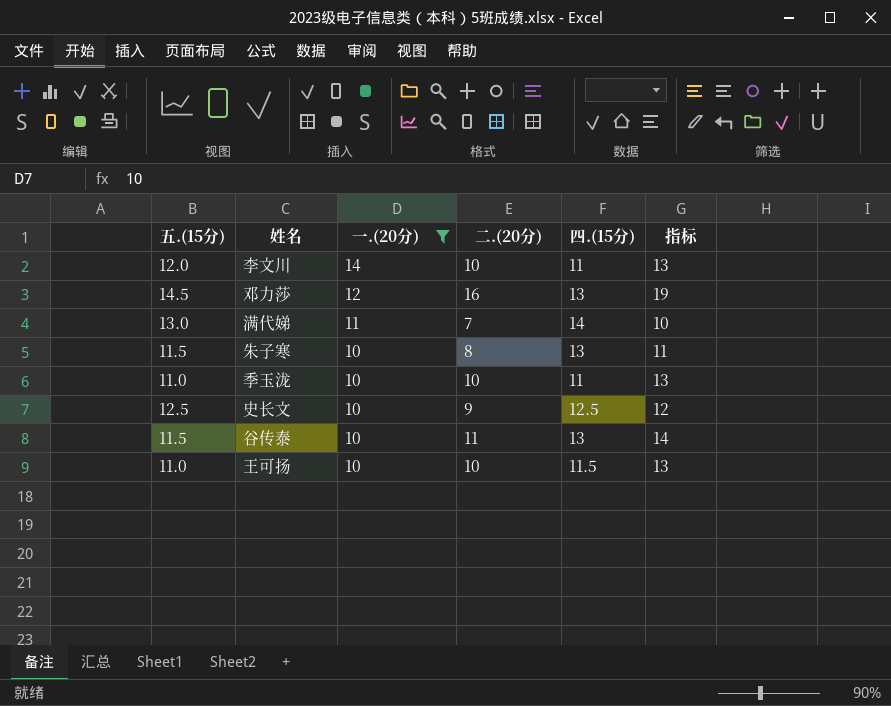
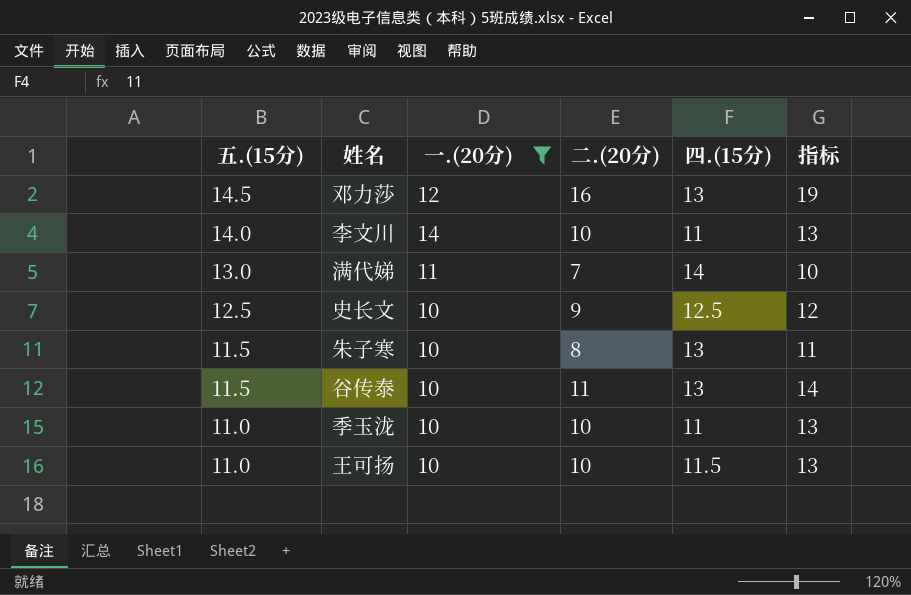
row order: 一.(20分) descending -> 五.(15分) descending
李文川 | 五.(15分): 12.0 -> 14.0

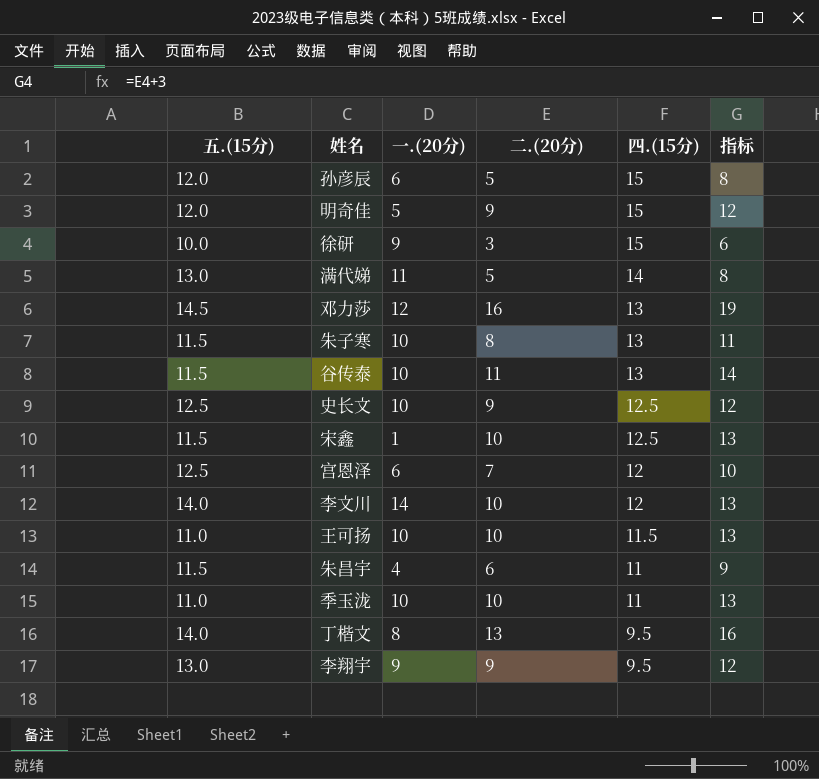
filter: 一.(20分) >= 10 -> none
row order: 五.(15分) descending -> 四.(15分) descending
满代娣 | 二.(20分): 7 -> 5
满代娣 | 指标: 10 -> 8
李文川 | 四.(15分): 11 -> 12

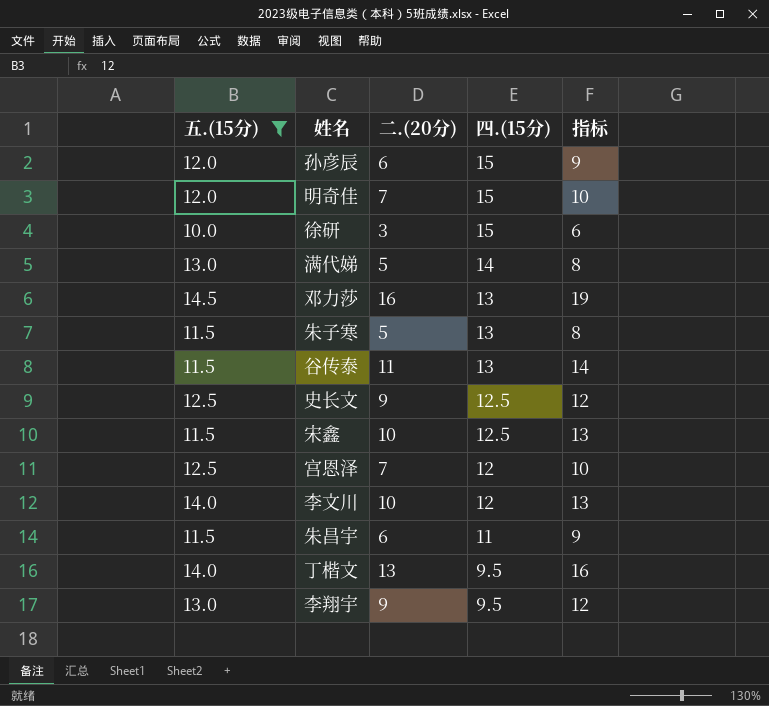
filter: none -> 五.(15分) != 11.0
column 一.(20分) | position: 3 -> none
孙彦辰 | 二.(20分): 5 -> 6
孙彦辰 | 指标: 8 -> 9
明奇佳 | 二.(20分): 9 -> 7
明奇佳 | 指标: 12 -> 10
朱子寒 | 二.(20分): 8 -> 5
朱子寒 | 指标: 11 -> 8

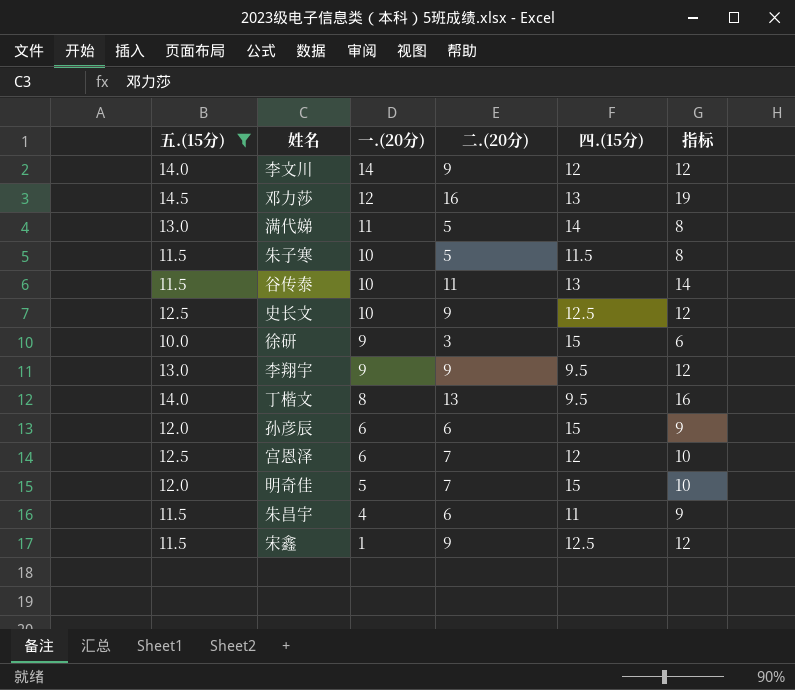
row order: 四.(15分) descending -> 一.(20分) descending
column 一.(20分) | position: none -> 3
李文川 | 二.(20分): 10 -> 9
李文川 | 指标: 13 -> 12
朱子寒 | 四.(15分): 13 -> 11.5
宋鑫 | 二.(20分): 10 -> 9
宋鑫 | 指标: 13 -> 12

